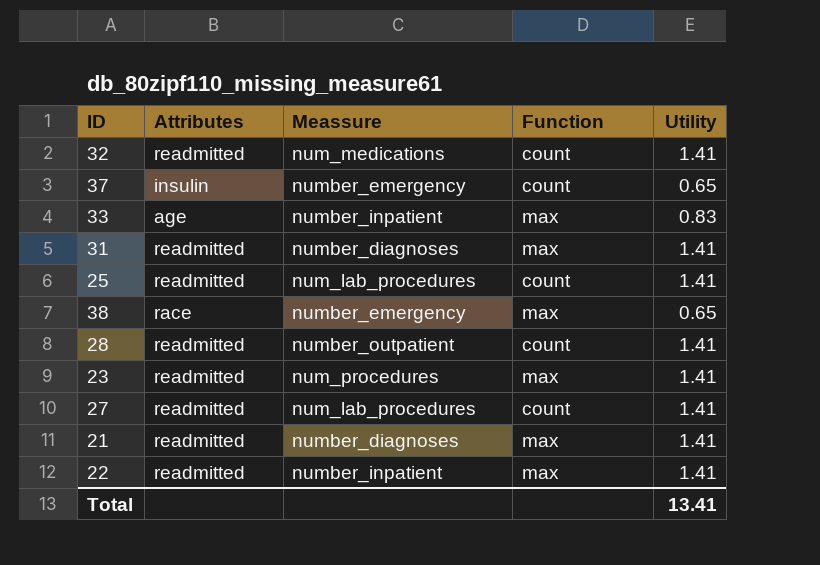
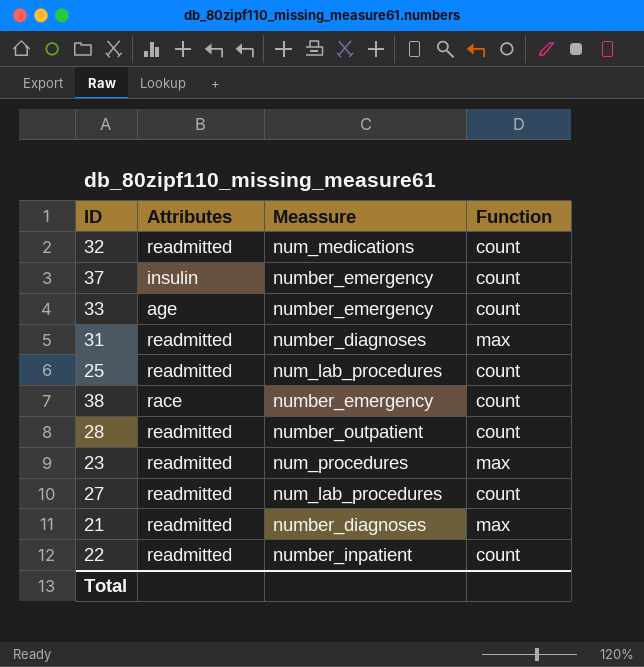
column Utility | position: 5 -> none
33 | Meassure: number_inpatient -> number_emergency
33 | Function: max -> count
38 | Function: max -> count
22 | Function: max -> count

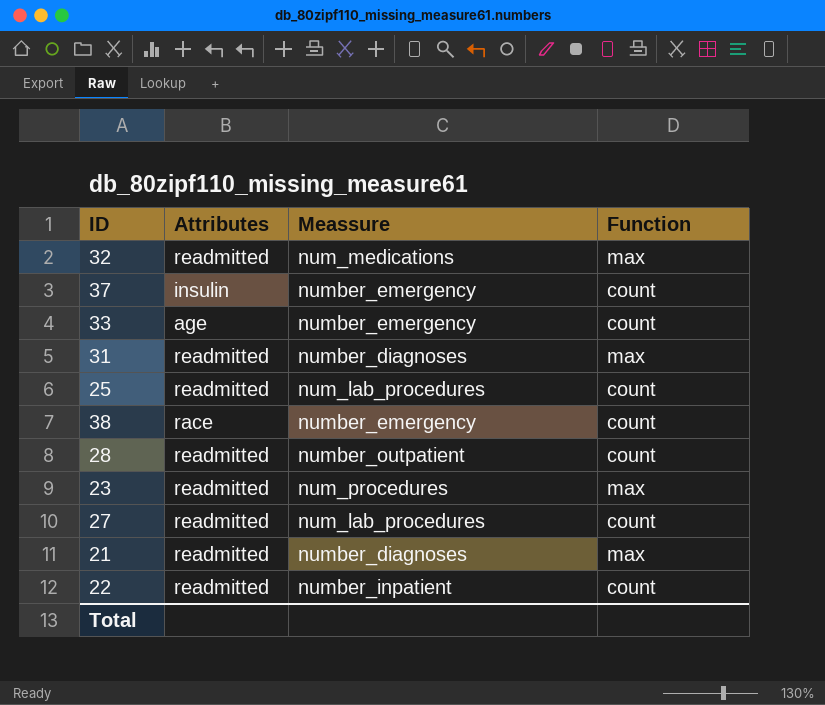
32 | Function: count -> max

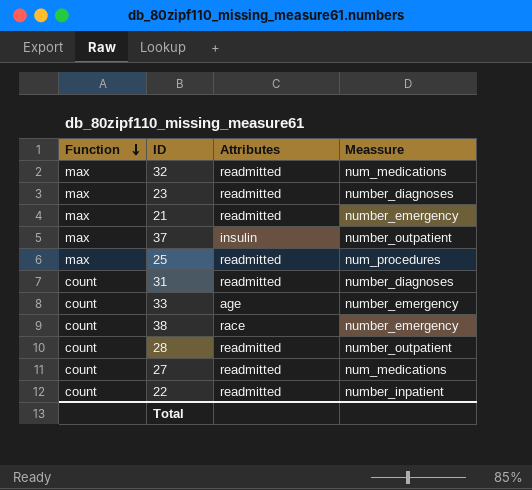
row order: none -> Function descending
column Function | position: 4 -> 1
23 | Meassure: num_procedures -> number_diagnoses
21 | Meassure: number_diagnoses -> number_emergency
37 | Function: count -> max
37 | Meassure: number_emergency -> number_outpatient
25 | Function: count -> max
25 | Meassure: num_lab_procedures -> num_procedures
31 | Function: max -> count
27 | Meassure: num_lab_procedures -> num_medications

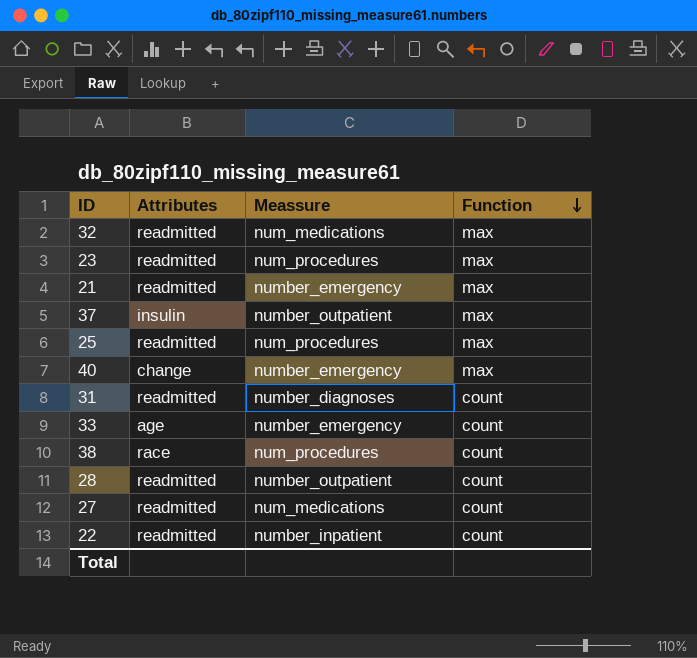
column Function | position: 1 -> 4
23 | Meassure: number_diagnoses -> num_procedures
row 40: none -> change | number_emergency | max
38 | Meassure: number_emergency -> num_procedures

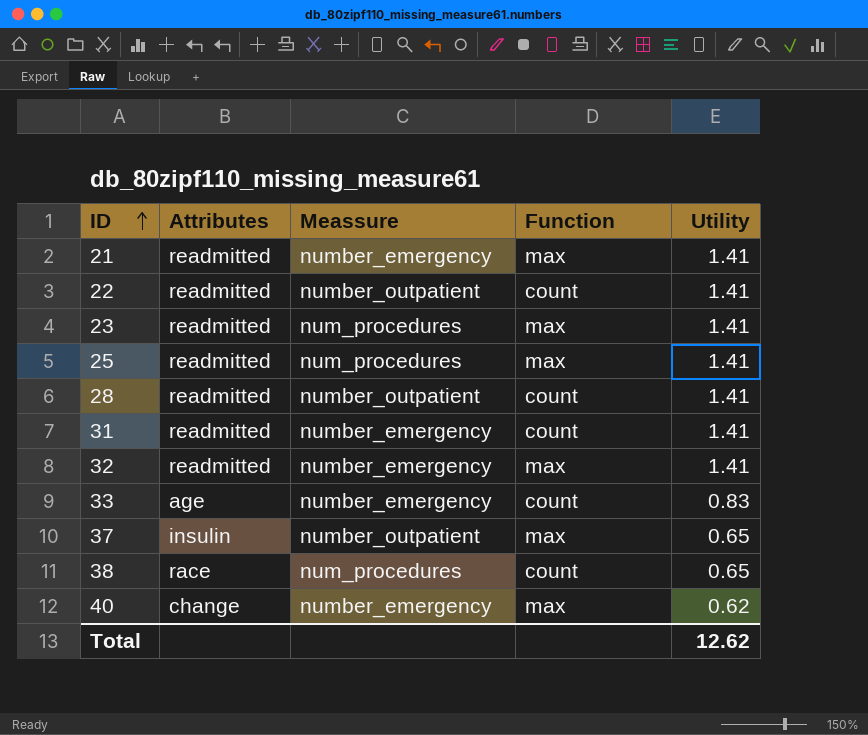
row order: Function descending -> ID ascending
column Utility | position: none -> 5
row 27: readmitted | num_medications | count -> none
22 | Meassure: number_inpatient -> number_outpatient
31 | Meassure: number_diagnoses -> number_emergency
32 | Meassure: num_medications -> number_emergency

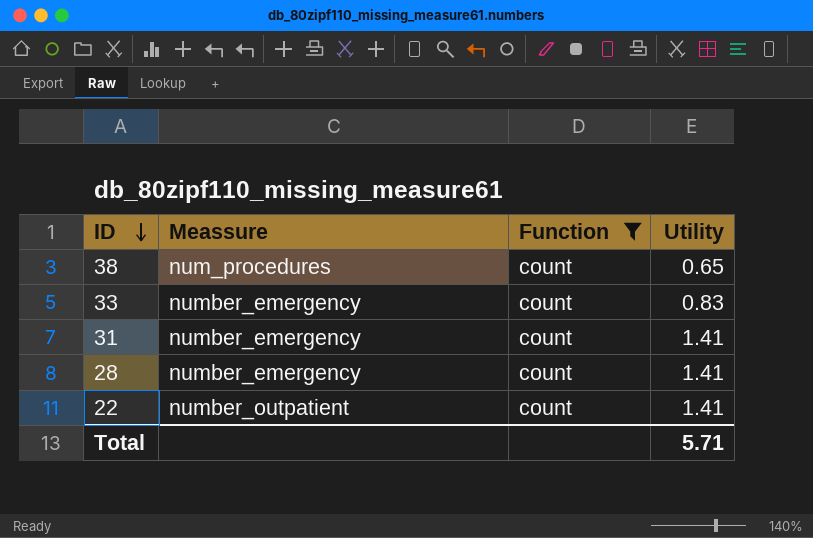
filter: none -> Function = count
row order: ID ascending -> ID descending
column Attributes | position: 2 -> none
28 | Meassure: number_outpatient -> number_emergency
Total | Utility: 12.62 -> 5.71

